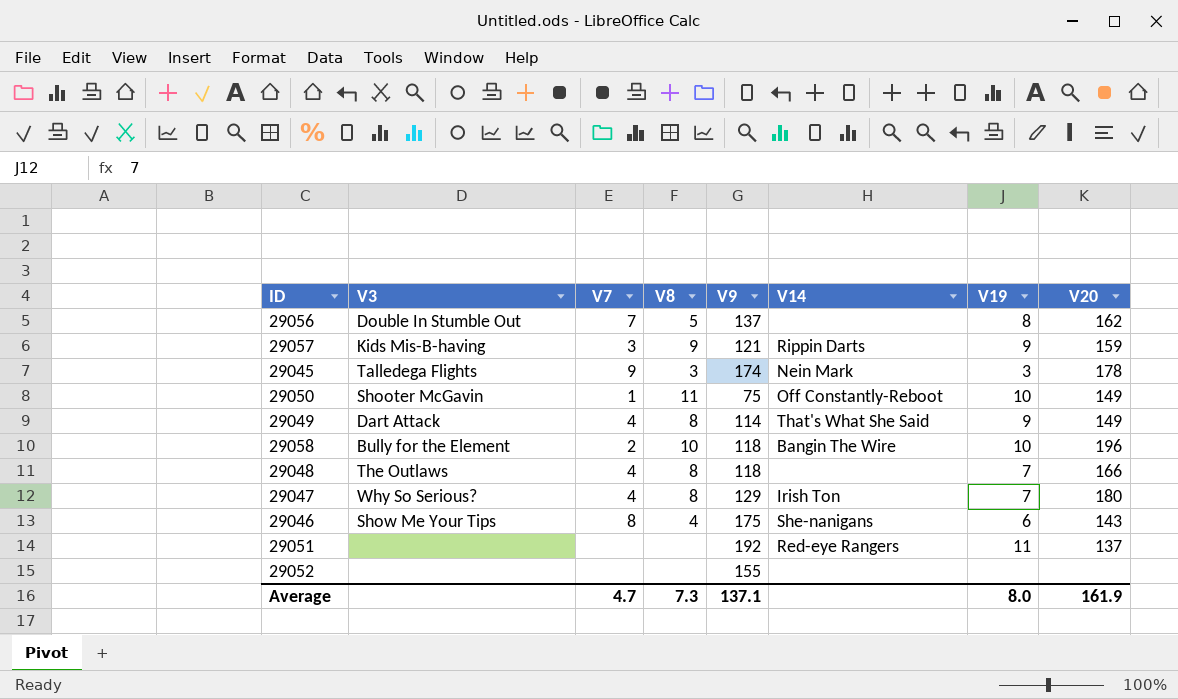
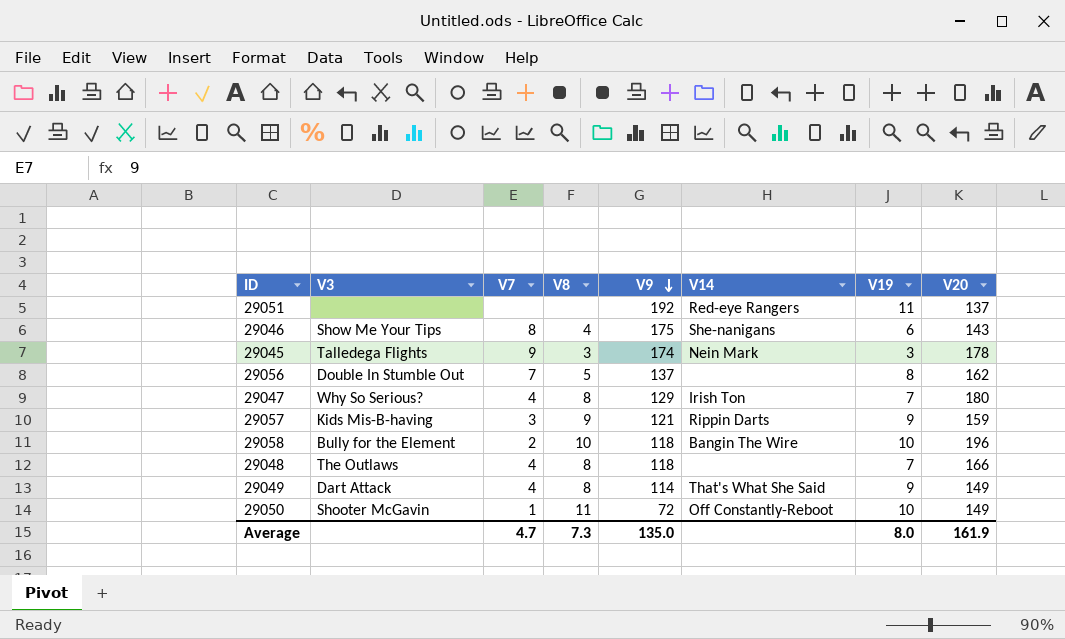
row order: none -> V9 descending
row 29052: none | none | none | 155 | none | none | none -> none
29050 | V9: 75 -> 72
Average | V9: 137.1 -> 135.0

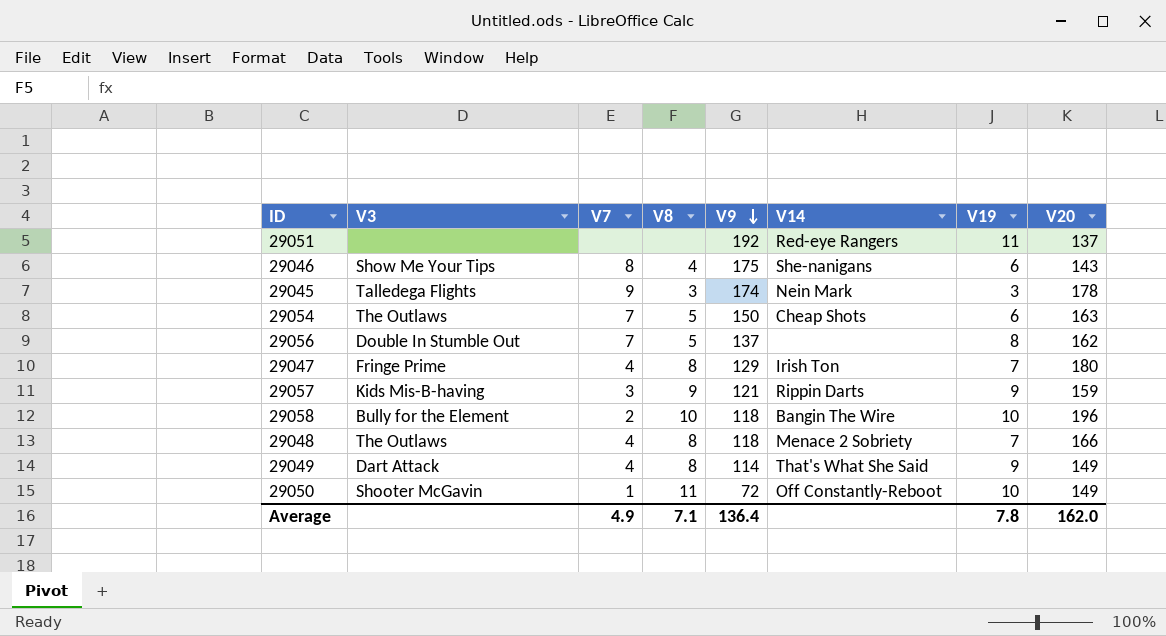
row 29054: none -> The Outlaws | 7 | 5 | 150 | Cheap Shots | 6 | 163
29047 | V3: Why So Serious? -> Fringe Prime
29048 | V14: none -> Menace 2 Sobriety
Average | V7: 4.7 -> 4.9
Average | V8: 7.3 -> 7.1
Average | V9: 135.0 -> 136.4
Average | V19: 8.0 -> 7.8
Average | V20: 161.9 -> 162.0

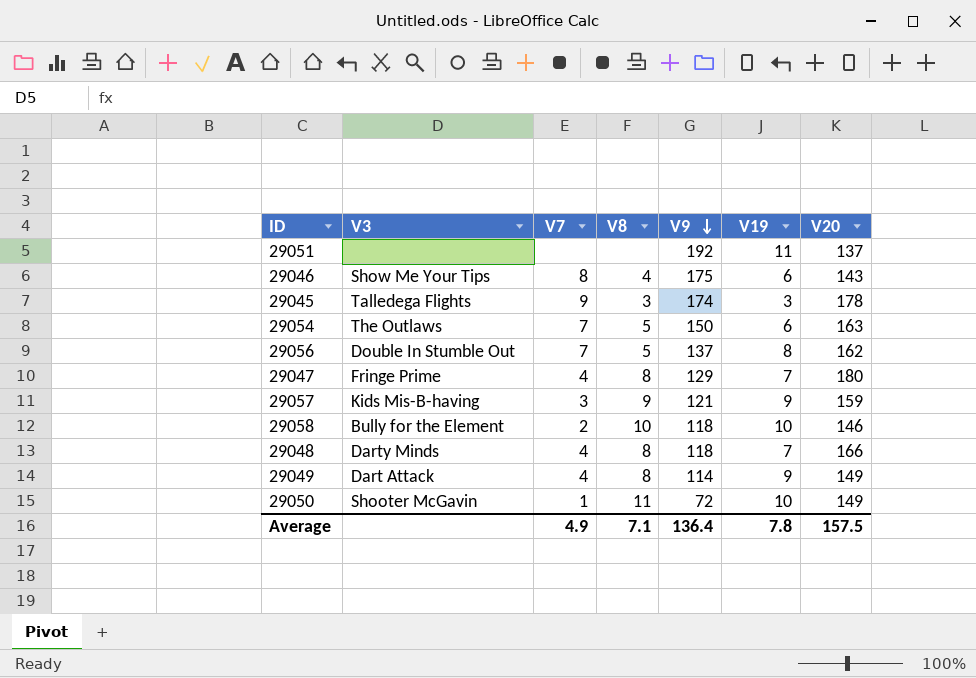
column V14 | position: 6 -> none
29058 | V20: 196 -> 146
29048 | V3: The Outlaws -> Darty Minds
Average | V20: 162.0 -> 157.5

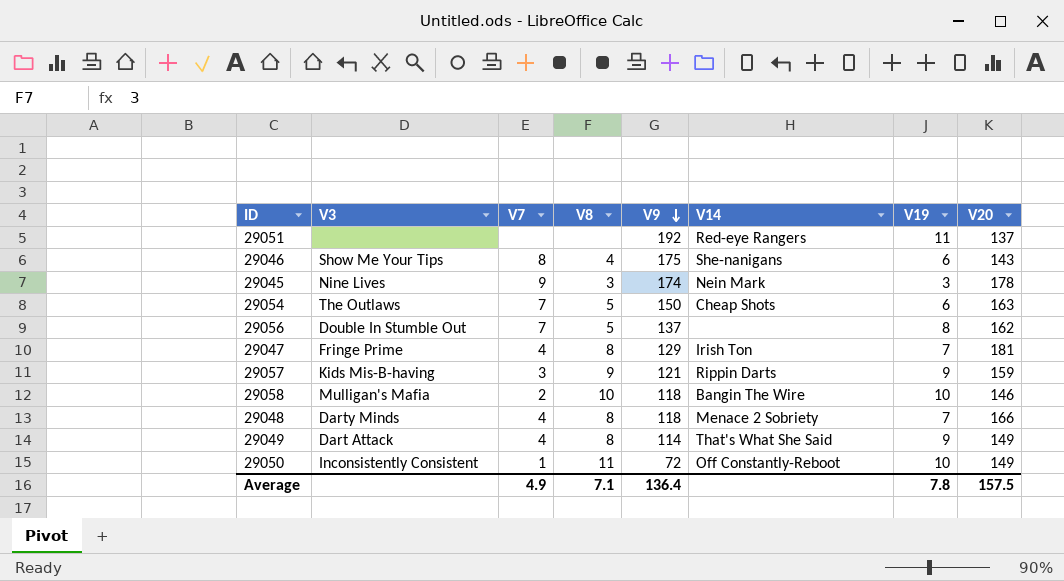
column V14 | position: none -> 6
29045 | V3: Talledega Flights -> Nine Lives
29047 | V20: 180 -> 181
29058 | V3: Bully for the Element -> Mulligan's Mafia
29050 | V3: Shooter McGavin -> Inconsistently Consistent

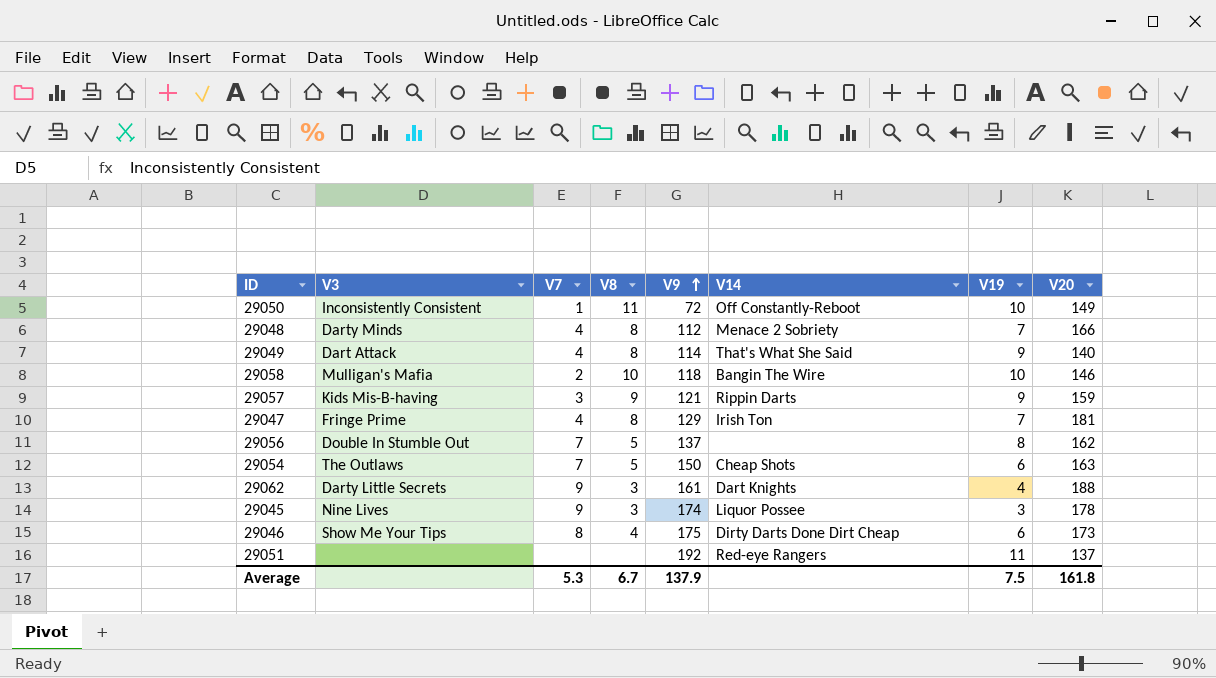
row order: V9 descending -> V9 ascending
29048 | V9: 118 -> 112
29049 | V20: 149 -> 140
row 29062: none -> Darty Little Secrets | 9 | 3 | 161 | Dart Knights | 4 | 188
29045 | V14: Nein Mark -> Liquor Possee
29046 | V14: She-nanigans -> Dirty Darts Done Dirt Cheap
29046 | V20: 143 -> 173
Average | V7: 4.9 -> 5.3
Average | V8: 7.1 -> 6.7
Average | V9: 136.4 -> 137.9
Average | V19: 7.8 -> 7.5
Average | V20: 157.5 -> 161.8

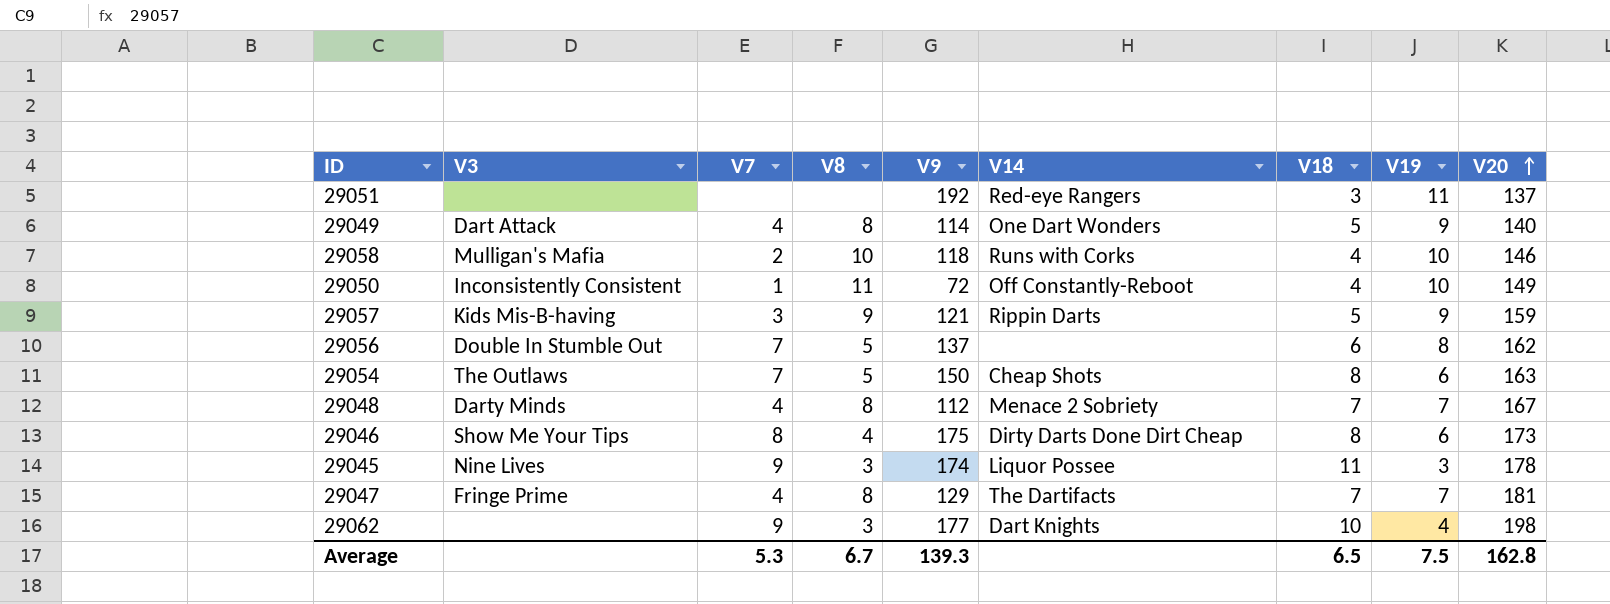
row order: V9 ascending -> V20 ascending
column V18 | position: none -> 7
29049 | V14: That's What She Said -> One Dart Wonders
29058 | V14: Bangin The Wire -> Runs with Corks
29048 | V20: 166 -> 167
29047 | V14: Irish Ton -> The Dartifacts
29062 | V3: Darty Little Secrets -> none
29062 | V9: 161 -> 177
29062 | V20: 188 -> 198
Average | V9: 137.9 -> 139.3
Average | V20: 161.8 -> 162.8

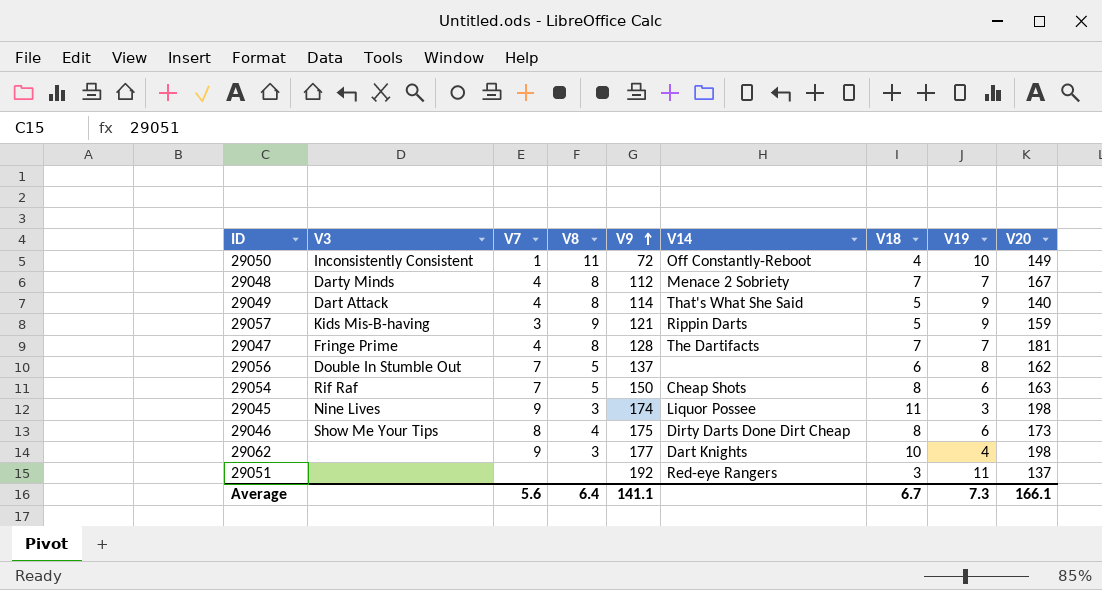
row order: V20 ascending -> V9 ascending
row 29058: Mulligan's Mafia | 2 | 10 | 118 | Runs with Corks | 4 | 10 | 146 -> none
29049 | V14: One Dart Wonders -> That's What She Said
29047 | V9: 129 -> 128
29054 | V3: The Outlaws -> Rif Raf
29045 | V20: 178 -> 198
Average | V7: 5.3 -> 5.6
Average | V8: 6.7 -> 6.4
Average | V9: 139.3 -> 141.1
Average | V18: 6.5 -> 6.7
Average | V19: 7.5 -> 7.3
Average | V20: 162.8 -> 166.1

